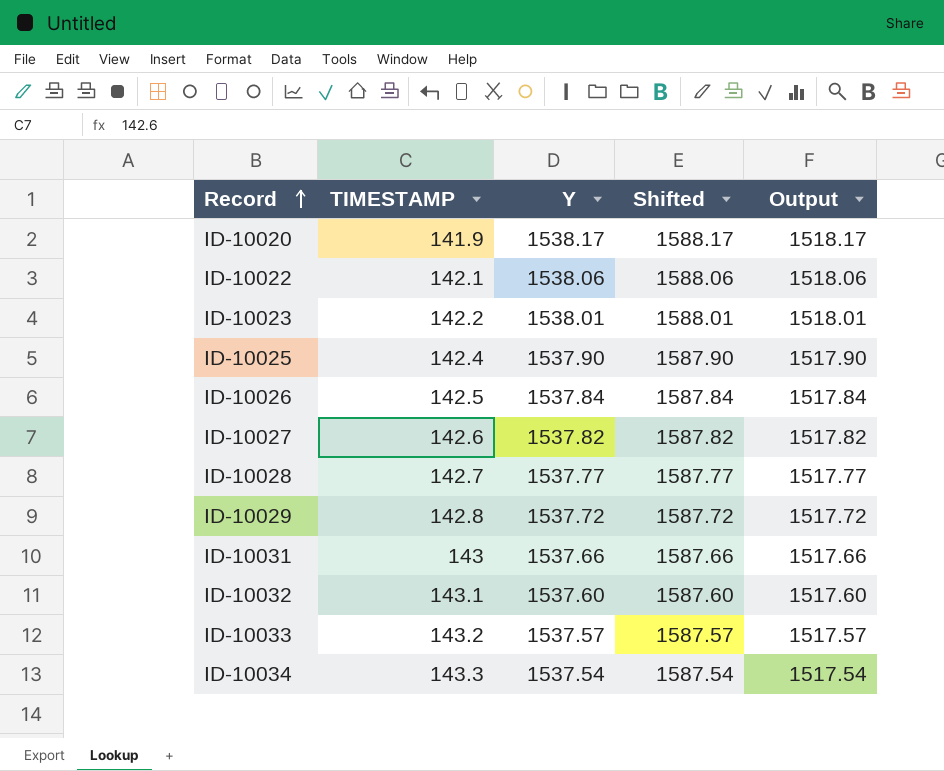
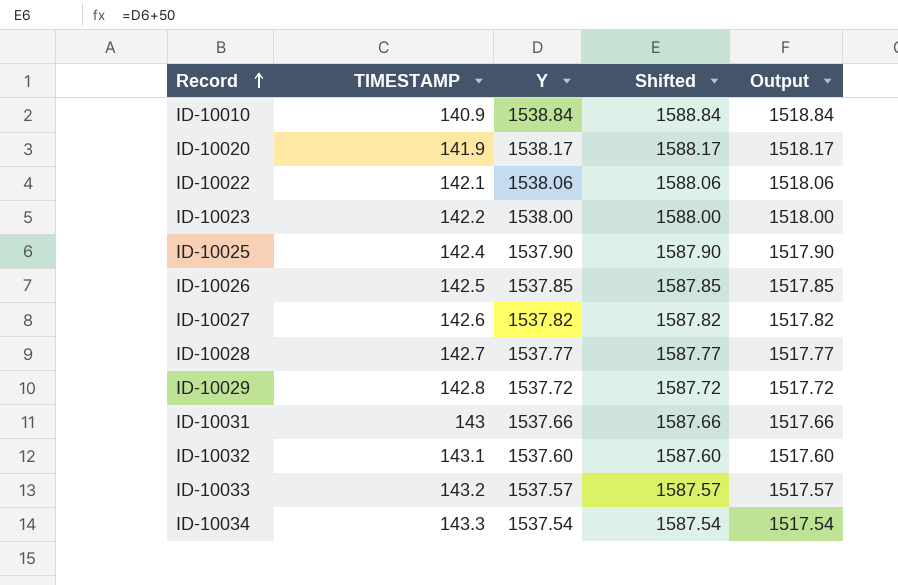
row ID-10010: none -> 140.9 | 1538.84 | 1588.84 | 1518.84
ID-10023 | Y: 1538.01 -> 1538.00
ID-10023 | Shifted: 1588.01 -> 1588.00
ID-10023 | Output: 1518.01 -> 1518.00
ID-10026 | Y: 1537.84 -> 1537.85
ID-10026 | Shifted: 1587.84 -> 1587.85
ID-10026 | Output: 1517.84 -> 1517.85

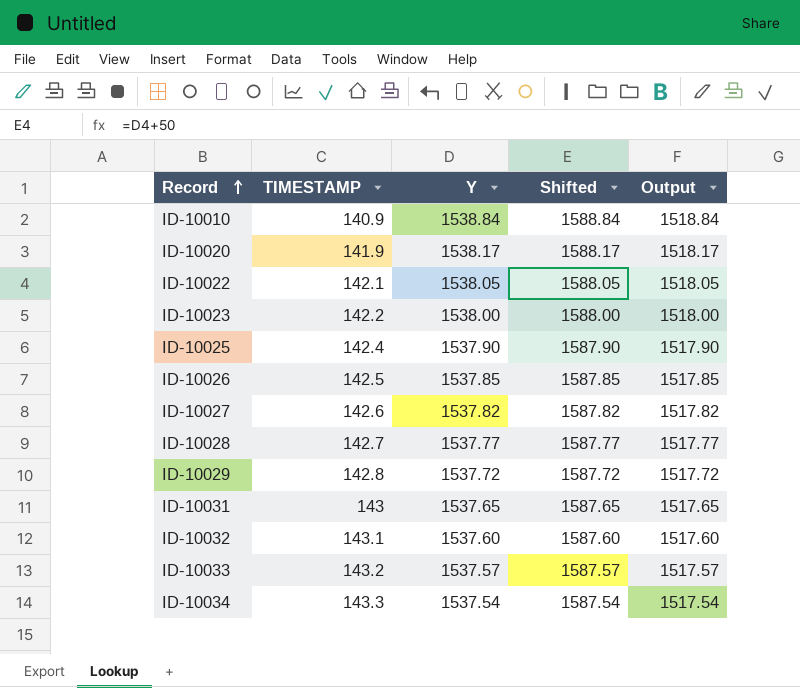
ID-10022 | Y: 1538.06 -> 1538.05
ID-10022 | Shifted: 1588.06 -> 1588.05
ID-10022 | Output: 1518.06 -> 1518.05
ID-10031 | Y: 1537.66 -> 1537.65
ID-10031 | Shifted: 1587.66 -> 1587.65
ID-10031 | Output: 1517.66 -> 1517.65

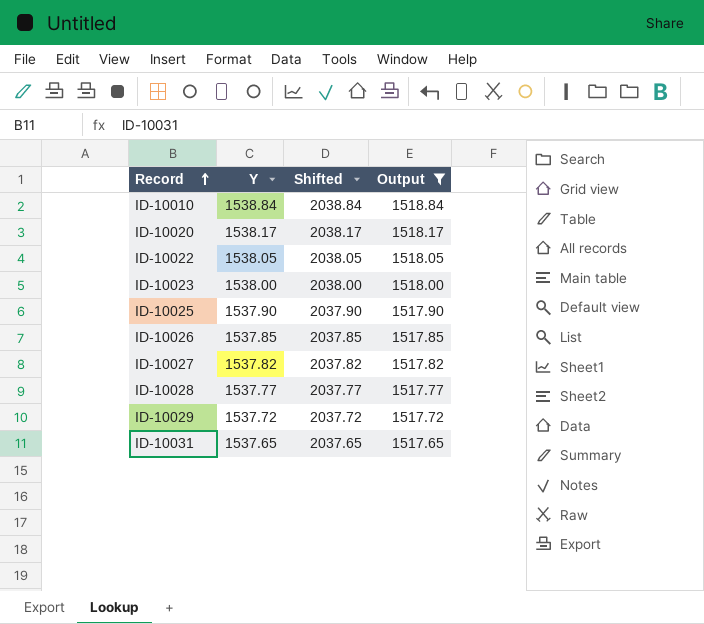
filter: none -> Output >= 1517.65
column TIMESTAMP | position: 2 -> none
column Shifted | formula: [Y] + 50 -> [Y] + 500

